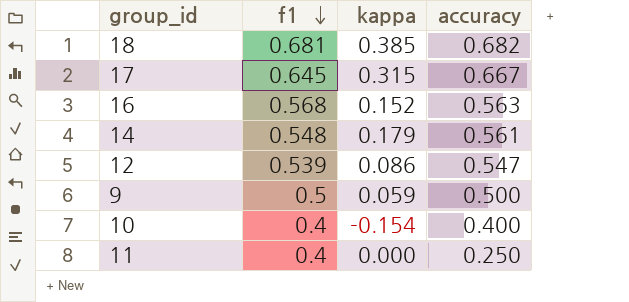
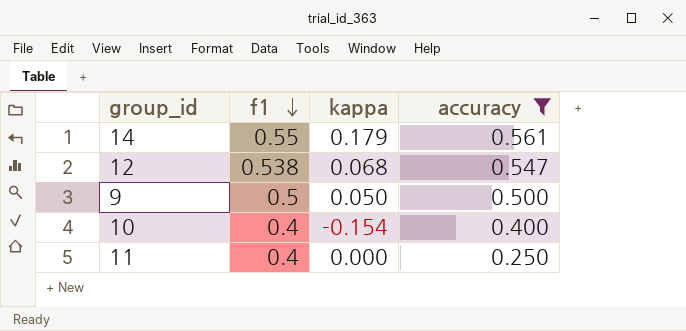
filter: none -> accuracy <= 0.561
14 | f1: 0.548 -> 0.55
12 | f1: 0.539 -> 0.538
12 | kappa: 0.086 -> 0.068
9 | kappa: 0.059 -> 0.050

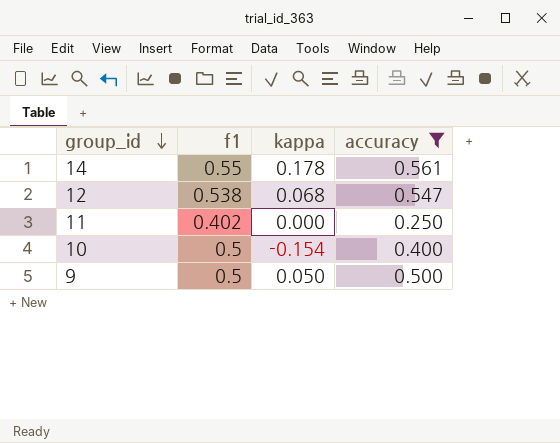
row order: f1 descending -> group_id descending
14 | kappa: 0.179 -> 0.178
11 | f1: 0.4 -> 0.402
10 | f1: 0.4 -> 0.5

